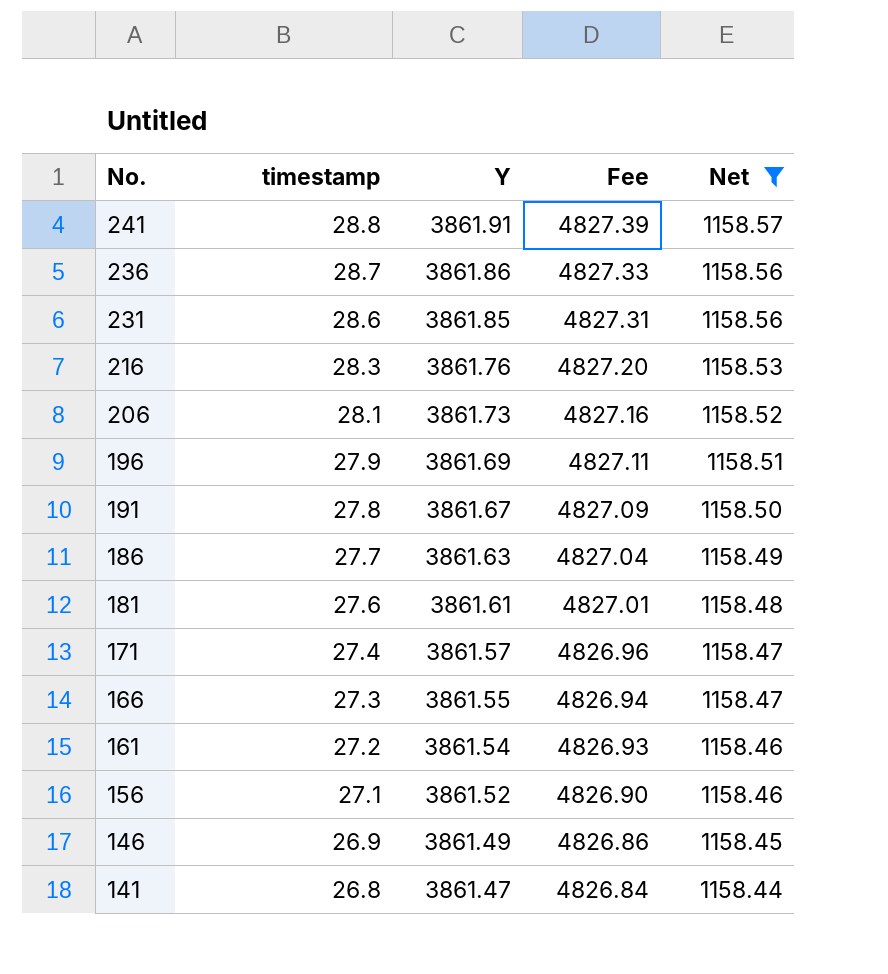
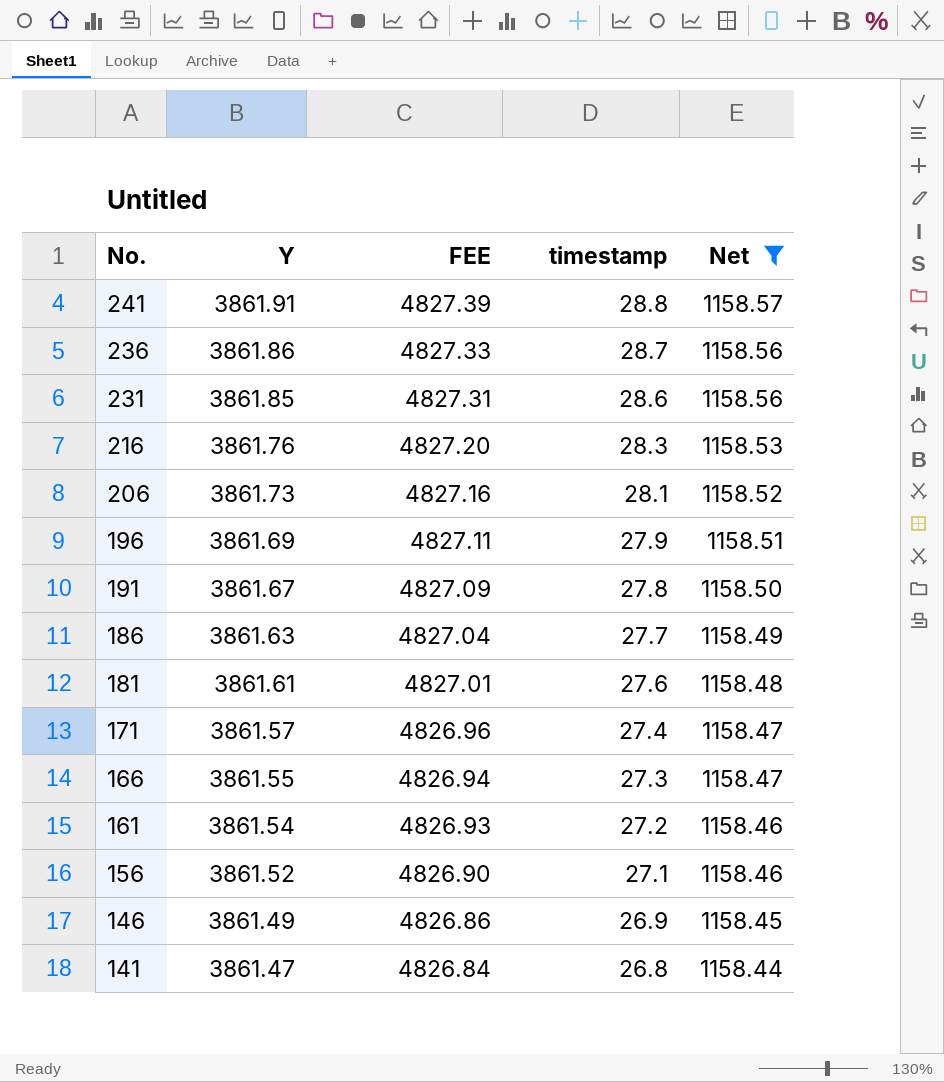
column name: Fee -> FEE
column timestamp | position: 2 -> 4

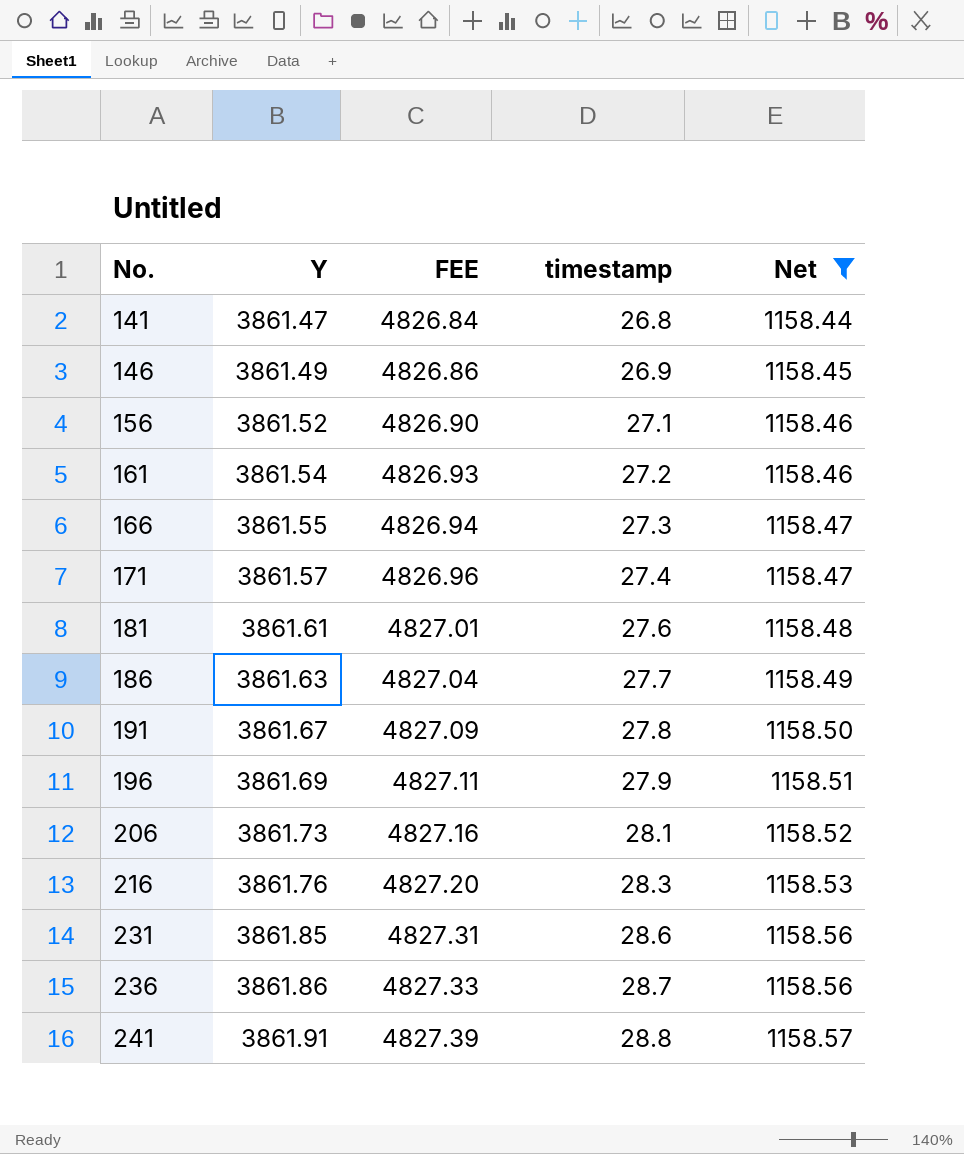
row order: No. descending -> No. ascending

